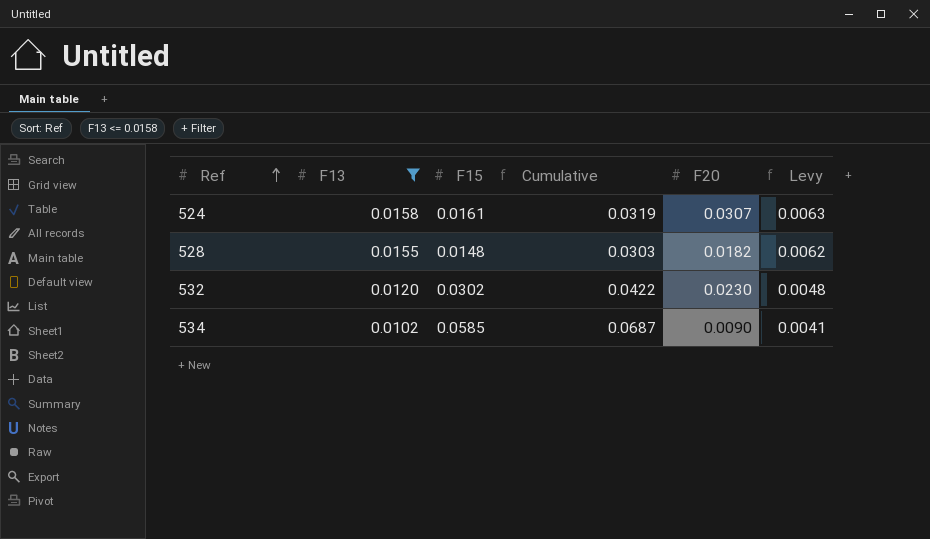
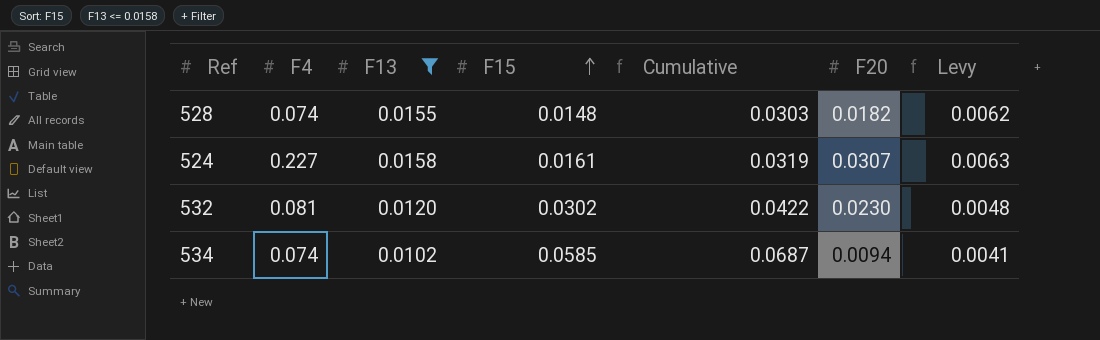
row order: Ref ascending -> F15 ascending
column F4 | position: none -> 2
534 | F20: 0.0090 -> 0.0094

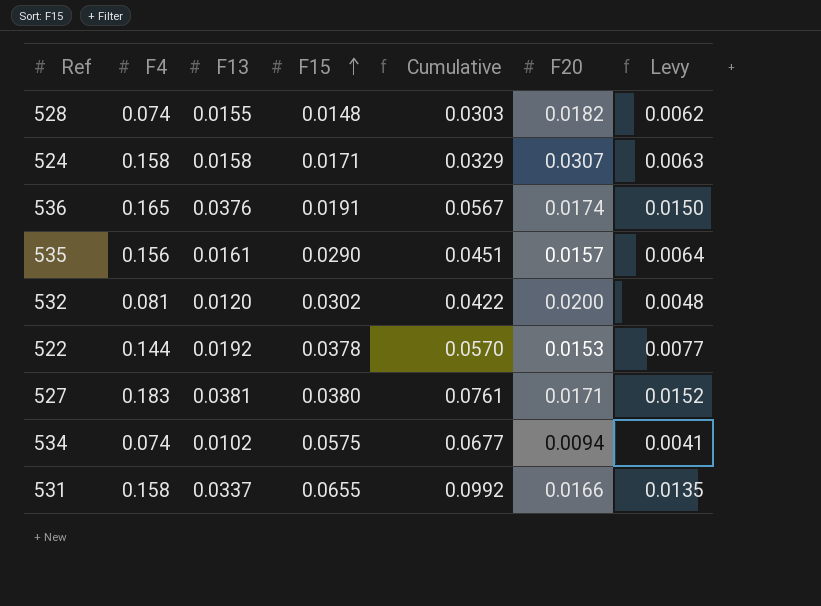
filter: F13 <= 0.0158 -> none
524 | F4: 0.227 -> 0.158
524 | F15: 0.0161 -> 0.0171
524 | Cumulative: 0.0319 -> 0.0329
532 | F20: 0.0230 -> 0.0200
534 | F15: 0.0585 -> 0.0575
534 | Cumulative: 0.0687 -> 0.0677

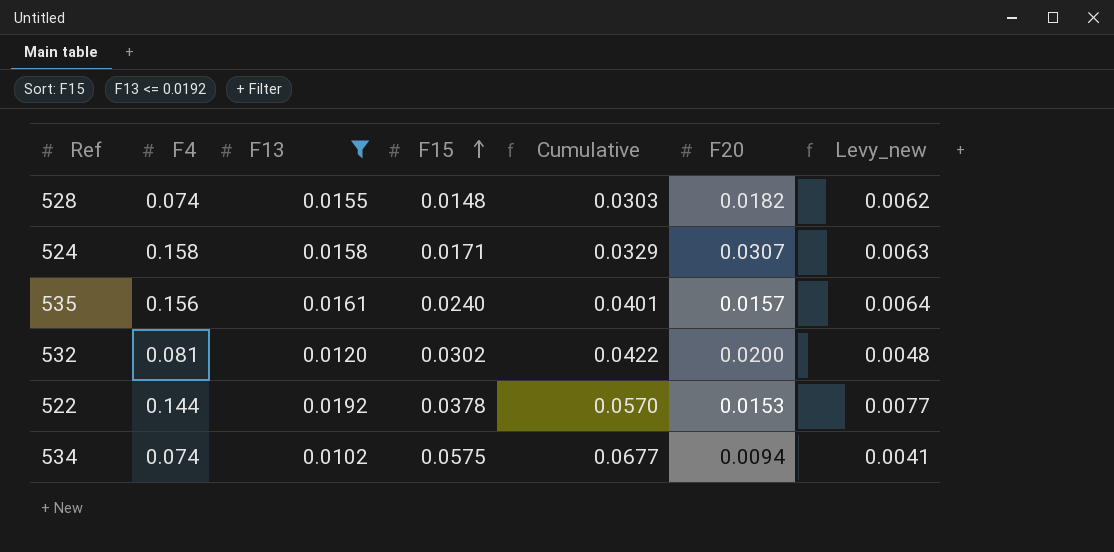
filter: none -> F13 <= 0.0192
column name: Levy -> Levy_new
535 | F15: 0.0290 -> 0.0240
535 | Cumulative: 0.0451 -> 0.0401

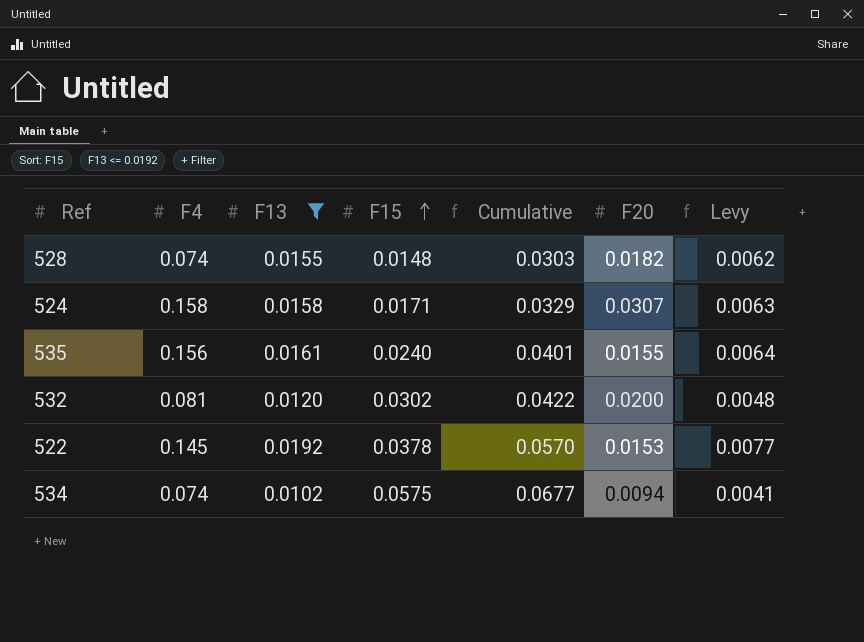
column name: Levy_new -> Levy
535 | F20: 0.0157 -> 0.0155
522 | F4: 0.144 -> 0.145

